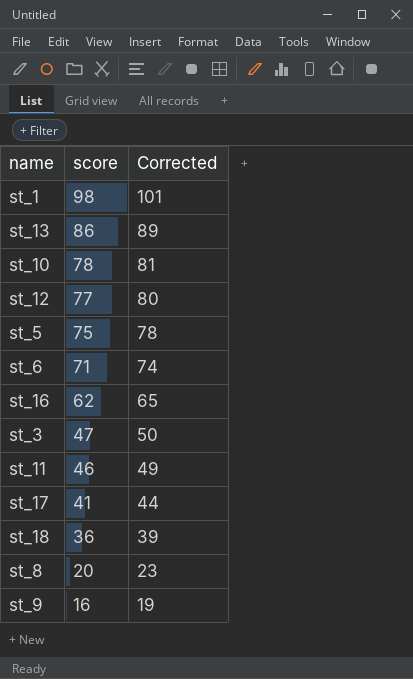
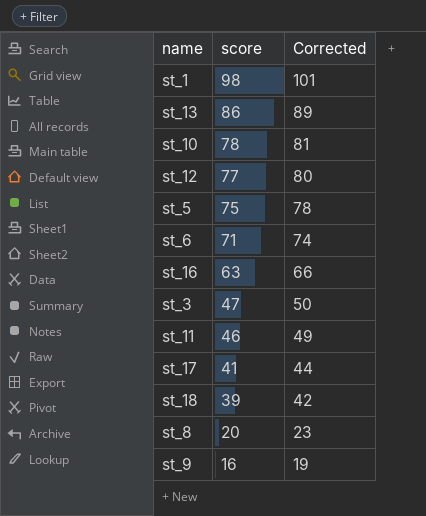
st_16 | score: 62 -> 63
st_16 | Corrected: 65 -> 66
st_18 | score: 36 -> 39
st_18 | Corrected: 39 -> 42

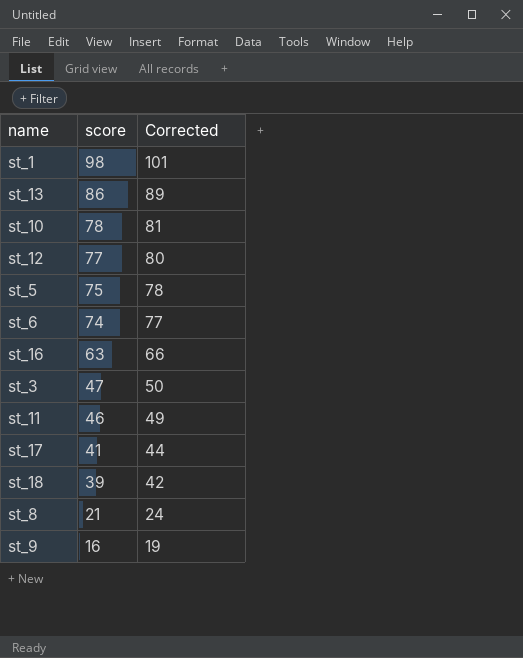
st_6 | score: 71 -> 74
st_6 | Corrected: 74 -> 77
st_8 | score: 20 -> 21
st_8 | Corrected: 23 -> 24

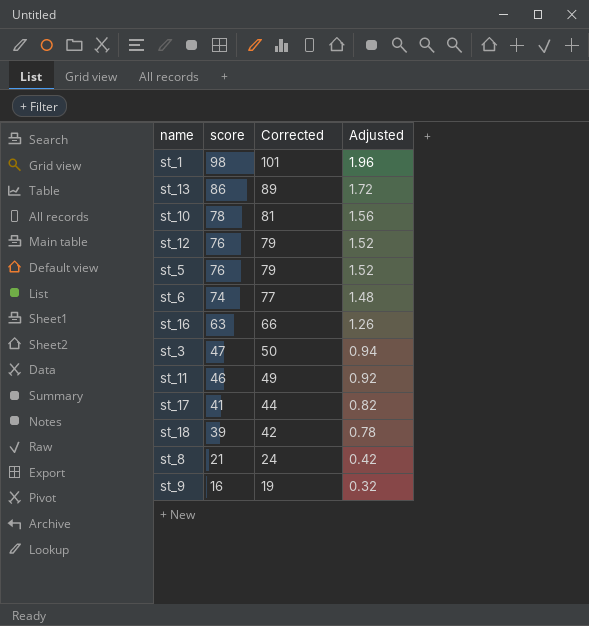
column Adjusted | formula: none -> [score] * 0.02
st_12 | score: 77 -> 76
st_12 | Corrected: 80 -> 79
st_5 | score: 75 -> 76
st_5 | Corrected: 78 -> 79

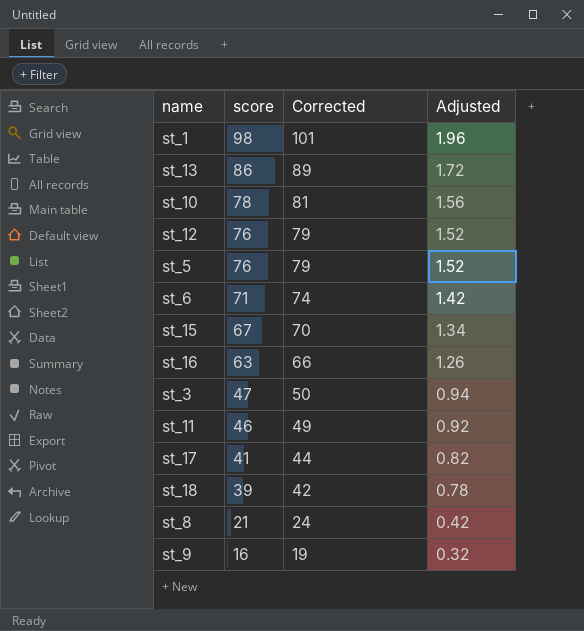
st_6 | score: 74 -> 71
st_6 | Corrected: 77 -> 74
st_6 | Adjusted: 1.48 -> 1.42
row st_15: none -> 67 | 70 | 1.34

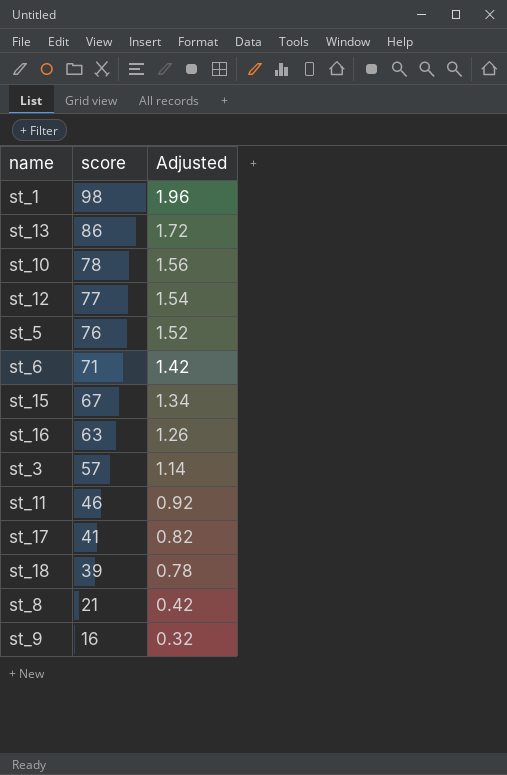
column Corrected | formula: [score] + 3 -> none
st_12 | score: 76 -> 77
st_12 | Adjusted: 1.52 -> 1.54
st_3 | score: 47 -> 57
st_3 | Adjusted: 0.94 -> 1.14

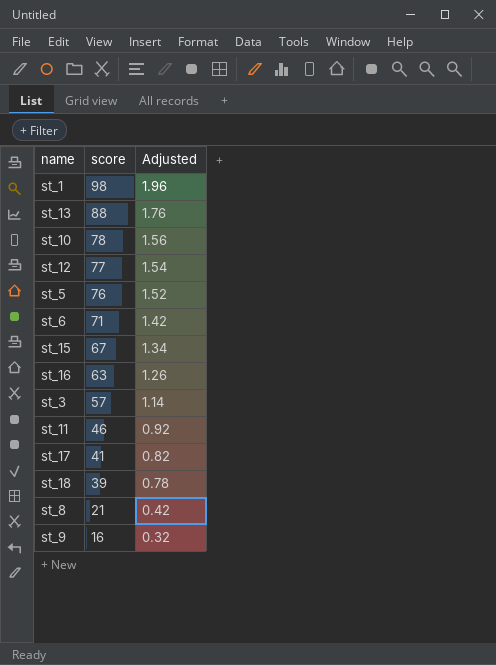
st_13 | score: 86 -> 88
st_13 | Adjusted: 1.72 -> 1.76

